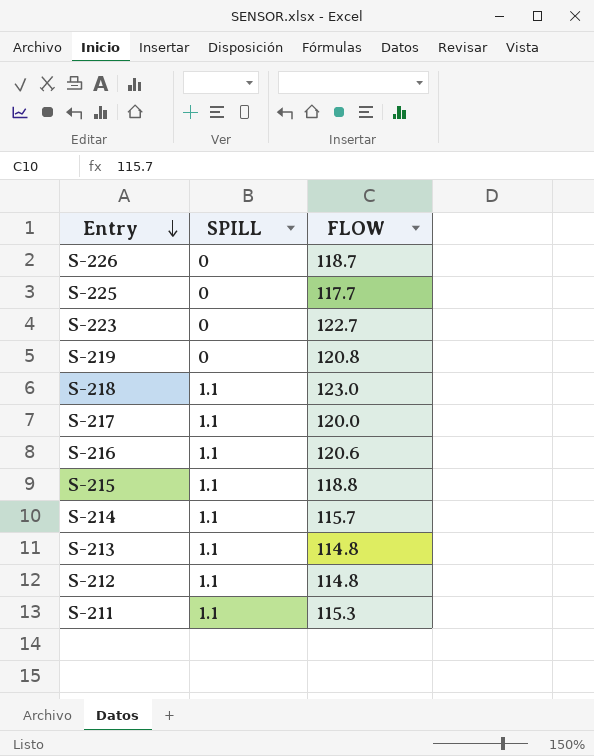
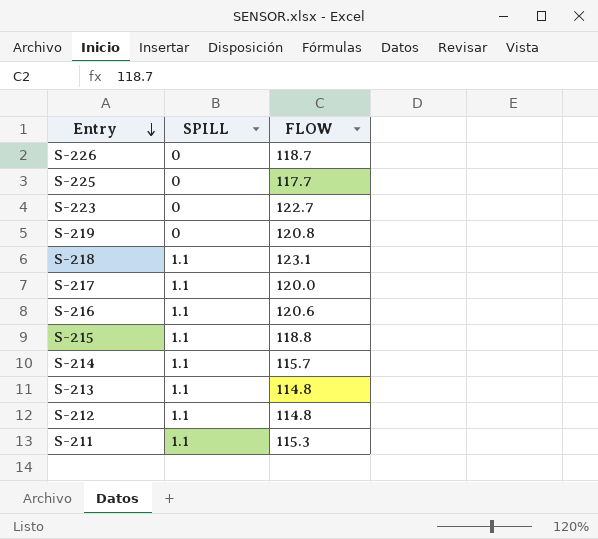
S-218 | FLOW: 123.0 -> 123.1

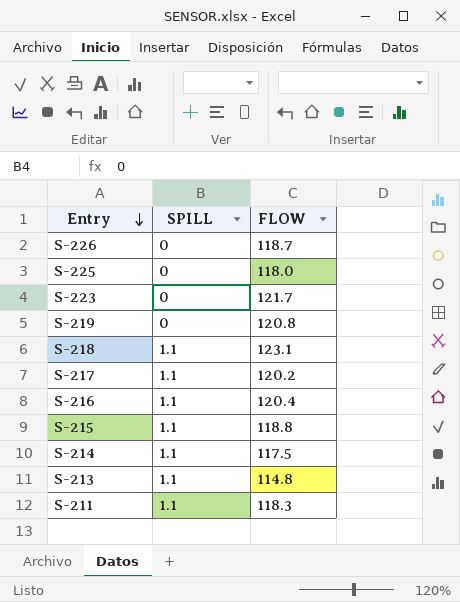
row S-212: 1.1 | 114.8 -> none
S-225 | FLOW: 117.7 -> 118.0
S-223 | FLOW: 122.7 -> 121.7
S-217 | FLOW: 120.0 -> 120.2
S-216 | FLOW: 120.6 -> 120.4
S-214 | FLOW: 115.7 -> 117.5
S-211 | FLOW: 115.3 -> 118.3

